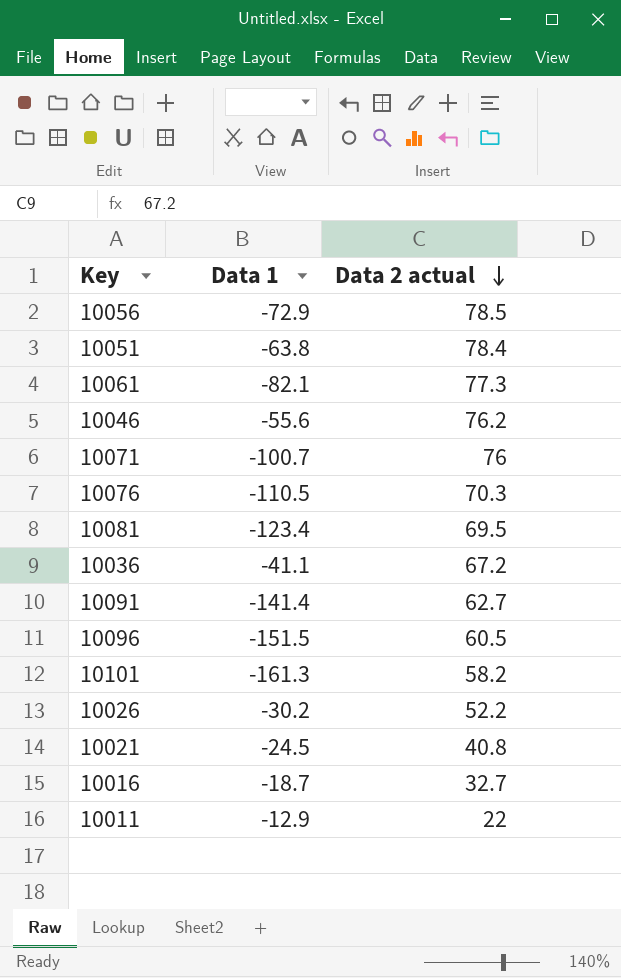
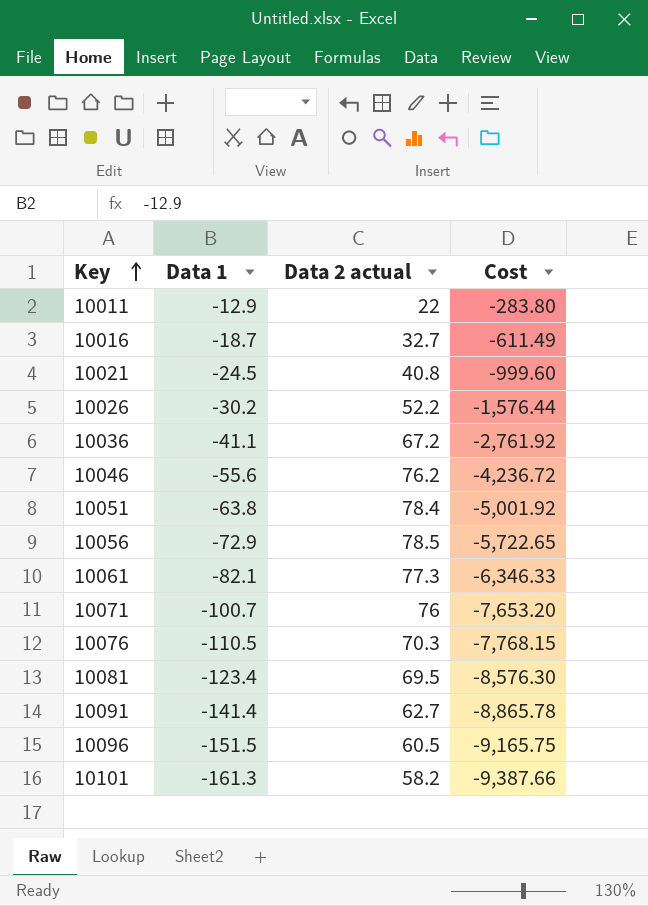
row order: Data 2 actual descending -> Key ascending
column Cost | formula: none -> [Data 1] * [Data 2 actual]

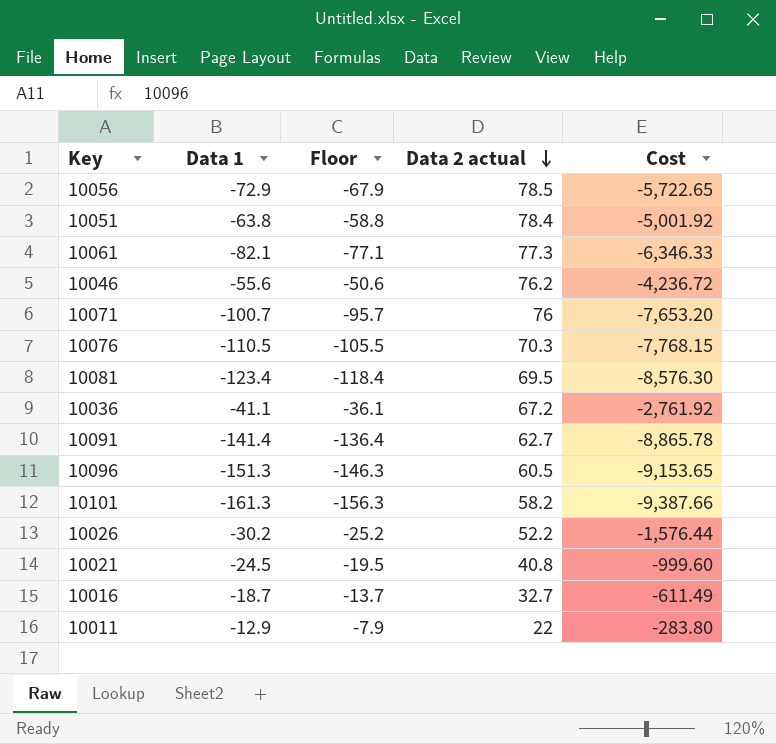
row order: Key ascending -> Data 2 actual descending
column Floor | formula: none -> [Data 1] + 5
10096 | Data 1: -151.5 -> -151.3
10096 | Cost: -9,165.75 -> -9,153.65

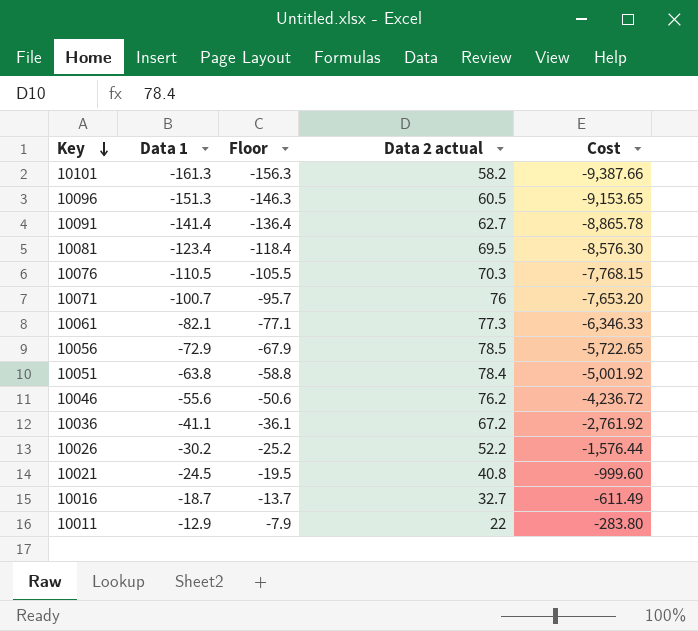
row order: Data 2 actual descending -> Key descending

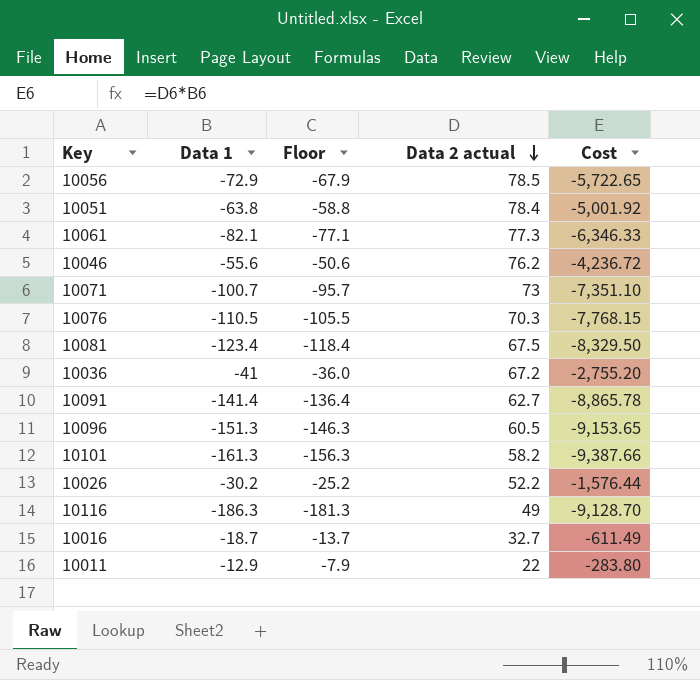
row order: Key descending -> Data 2 actual descending
row 10021: -24.5 | -19.5 | 40.8 | -999.60 -> none
10071 | Data 2 actual: 76 -> 73
10071 | Cost: -7,653.20 -> -7,351.10
10081 | Data 2 actual: 69.5 -> 67.5
10081 | Cost: -8,576.30 -> -8,329.50
10036 | Data 1: -41.1 -> -41
10036 | Floor: -36.1 -> -36.0
10036 | Cost: -2,761.92 -> -2,755.20
row 10116: none -> -186.3 | -181.3 | 49 | -9,128.70

